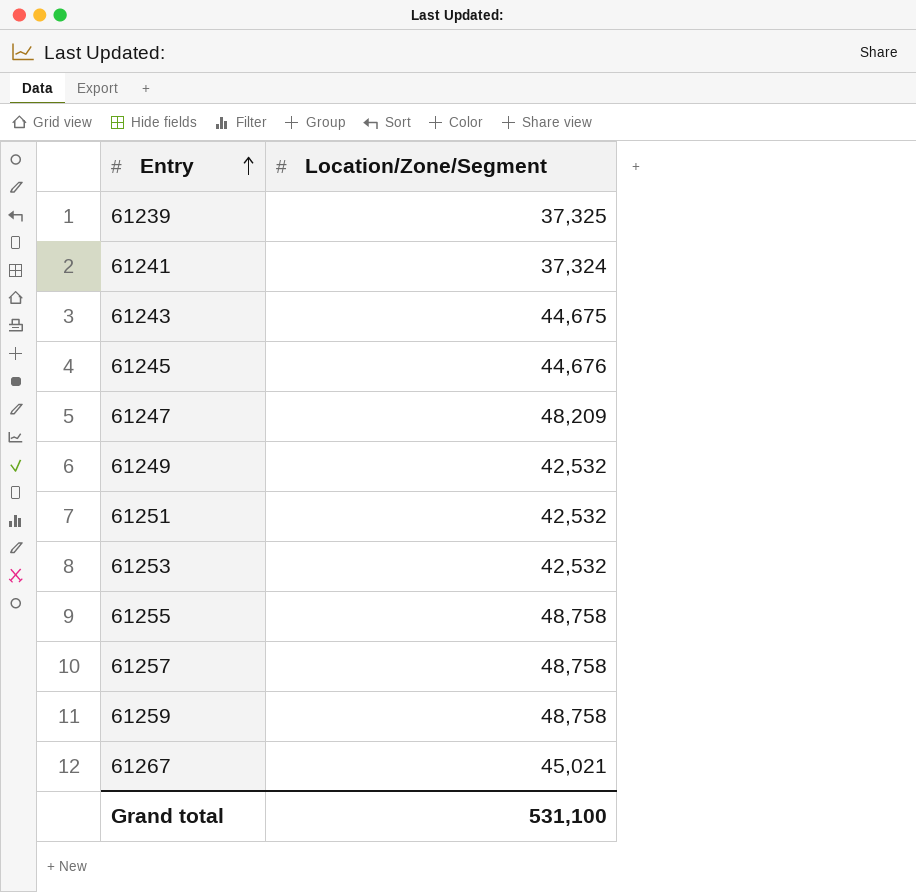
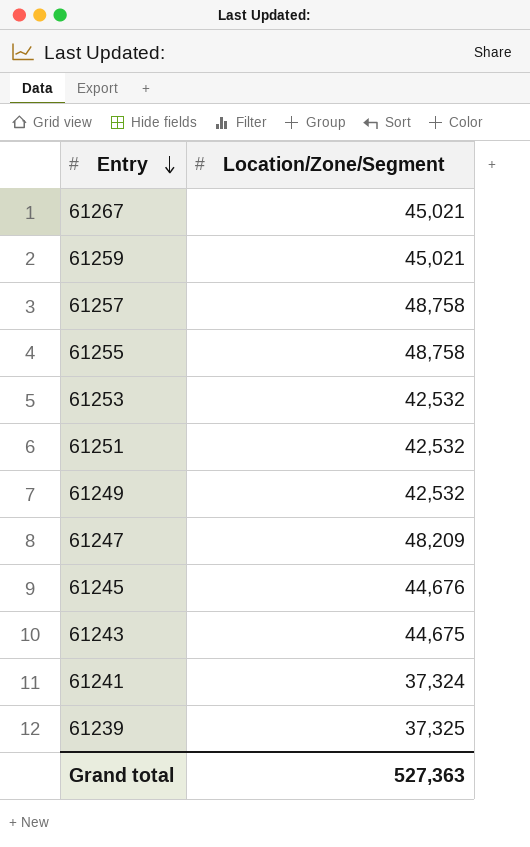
row order: Entry ascending -> Entry descending
61259 | Location/Zone/Segment: 48,758 -> 45,021
Grand total | Location/Zone/Segment: 531,100 -> 527,363

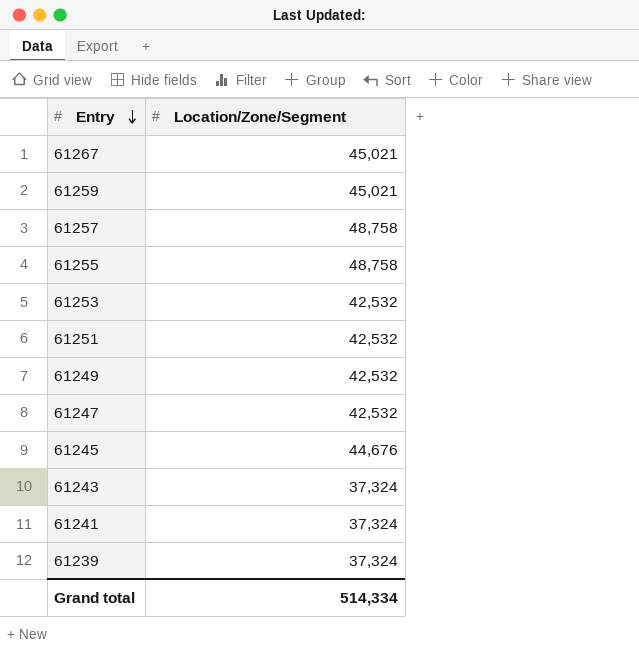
61247 | Location/Zone/Segment: 48,209 -> 42,532
61243 | Location/Zone/Segment: 44,675 -> 37,324
61239 | Location/Zone/Segment: 37,325 -> 37,324
Grand total | Location/Zone/Segment: 527,363 -> 514,334

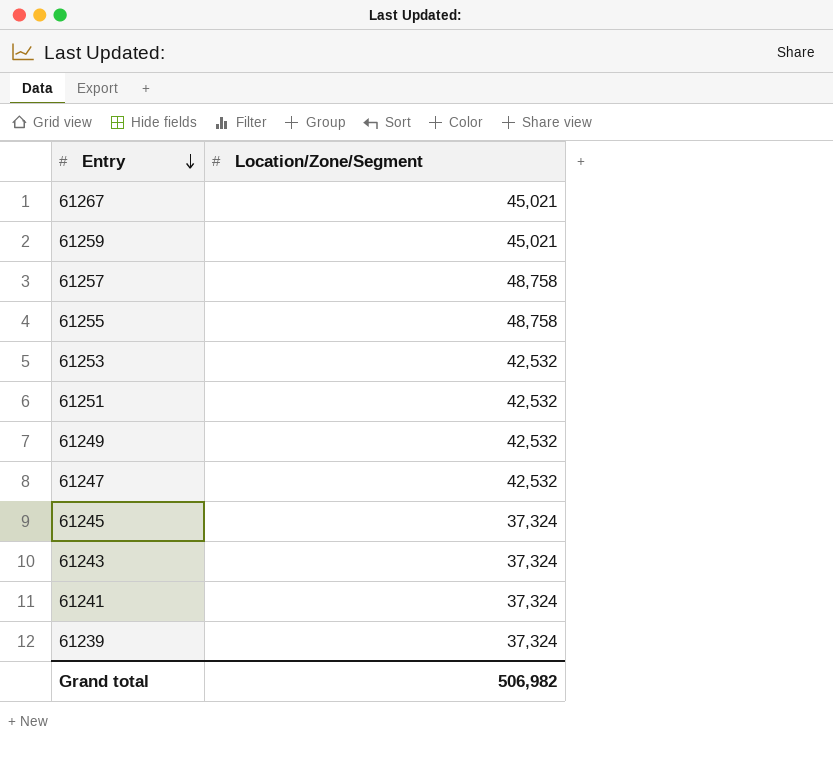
61245 | Location/Zone/Segment: 44,676 -> 37,324
Grand total | Location/Zone/Segment: 514,334 -> 506,982

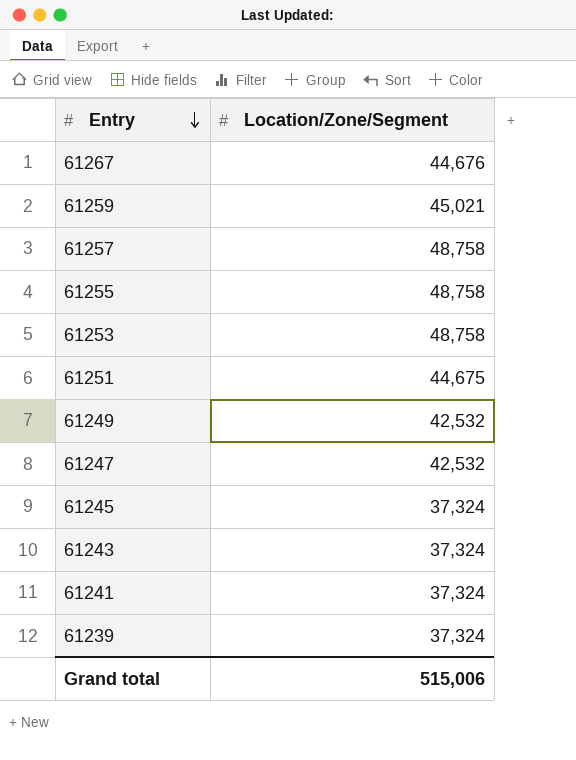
61267 | Location/Zone/Segment: 45,021 -> 44,676
61253 | Location/Zone/Segment: 42,532 -> 48,758
61251 | Location/Zone/Segment: 42,532 -> 44,675
Grand total | Location/Zone/Segment: 506,982 -> 515,006

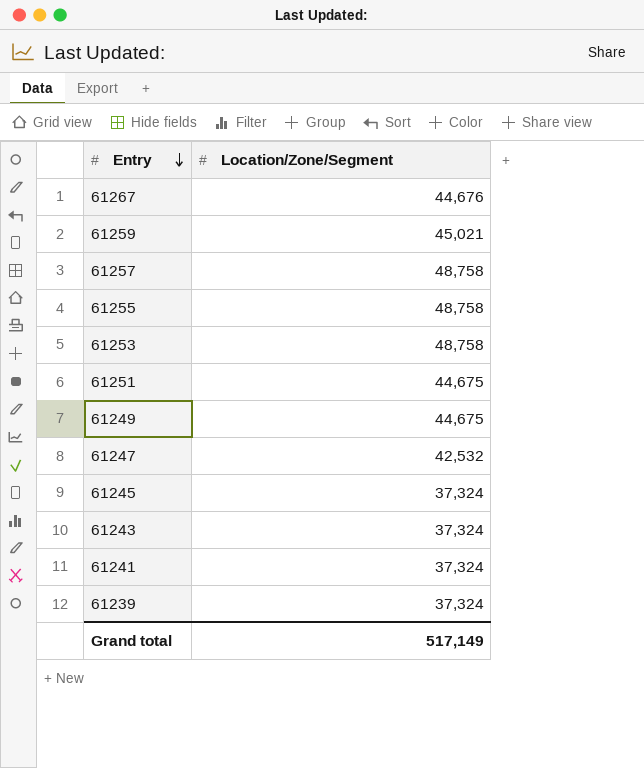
61249 | Location/Zone/Segment: 42,532 -> 44,675
Grand total | Location/Zone/Segment: 515,006 -> 517,149

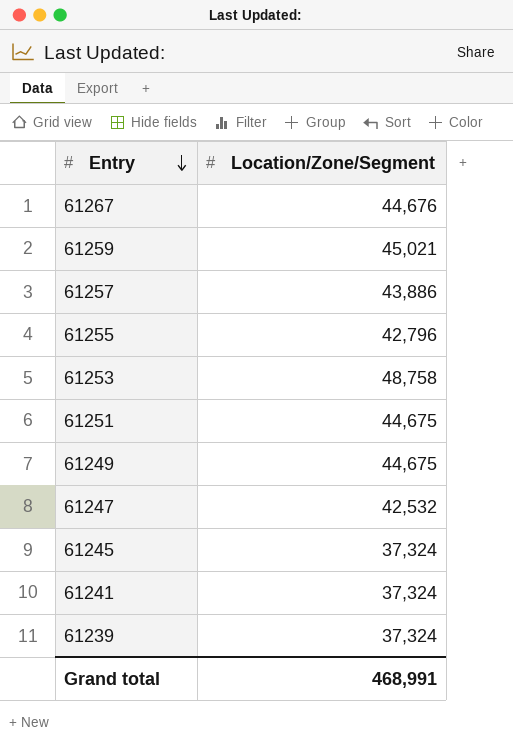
row 61243: 37,324 -> none
61257 | Location/Zone/Segment: 48,758 -> 43,886
61255 | Location/Zone/Segment: 48,758 -> 42,796
Grand total | Location/Zone/Segment: 517,149 -> 468,991

